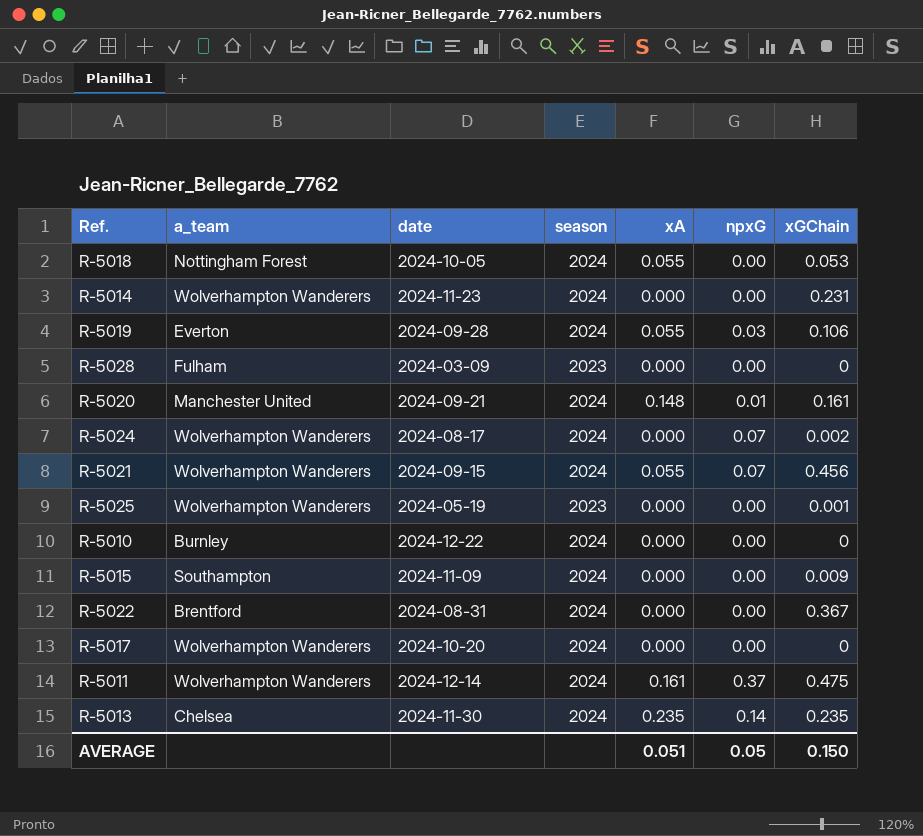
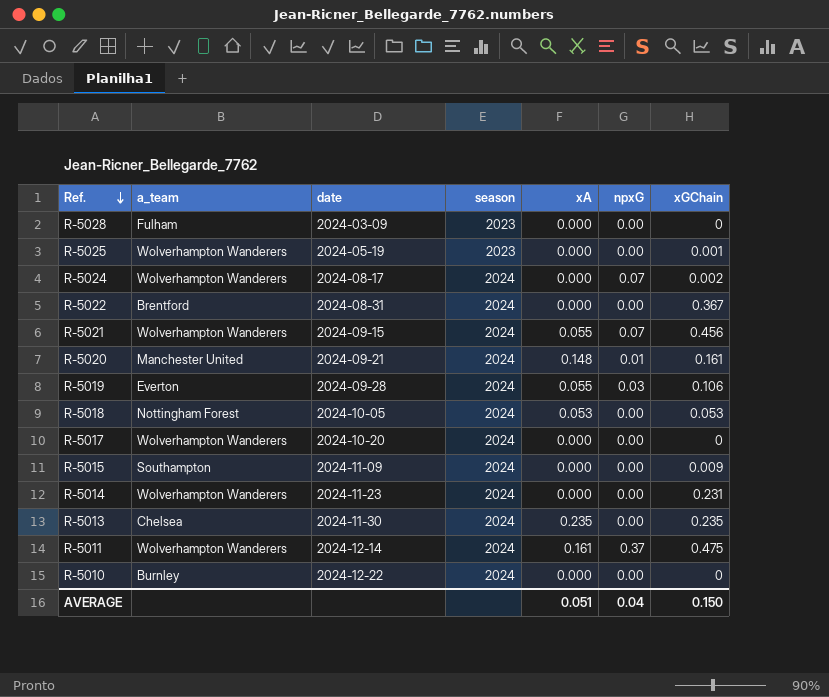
row order: none -> Ref. descending
R-5018 | xA: 0.055 -> 0.053
R-5013 | npxG: 0.14 -> 0.00
AVERAGE | npxG: 0.05 -> 0.04

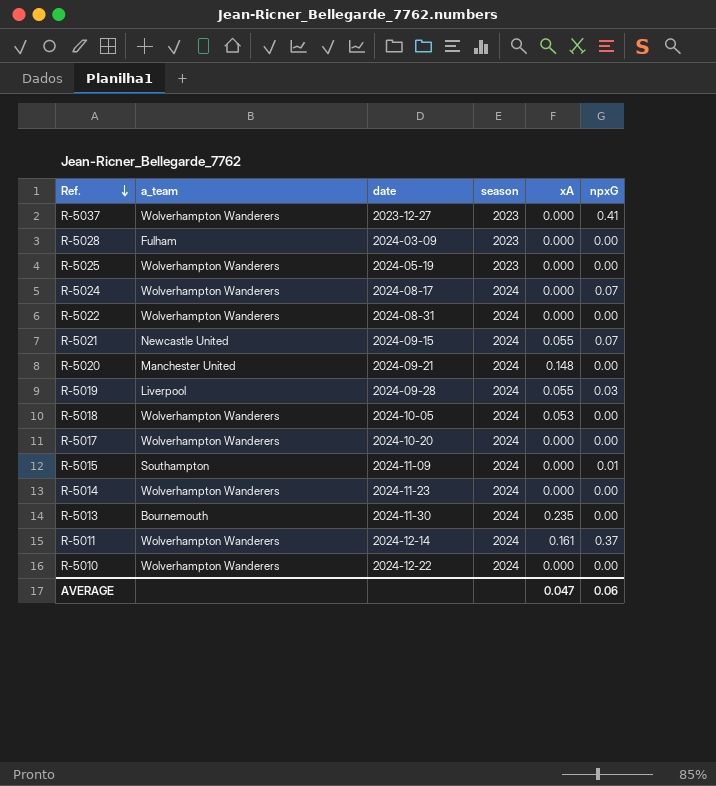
column xGChain | position: 7 -> none
row R-5037: none -> Wolverhampton Wanderers | 2023-12-27 | 2023 | 0.000 | 0.41
R-5022 | a_team: Brentford -> Wolverhampton Wanderers
R-5021 | a_team: Wolverhampton Wanderers -> Newcastle United
R-5020 | npxG: 0.01 -> 0.00
R-5019 | a_team: Everton -> Liverpool
R-5018 | a_team: Nottingham Forest -> Wolverhampton Wanderers
R-5015 | npxG: 0.00 -> 0.01
R-5013 | a_team: Chelsea -> Bournemouth
R-5010 | a_team: Burnley -> Wolverhampton Wanderers
AVERAGE | xA: 0.051 -> 0.047
AVERAGE | npxG: 0.04 -> 0.06

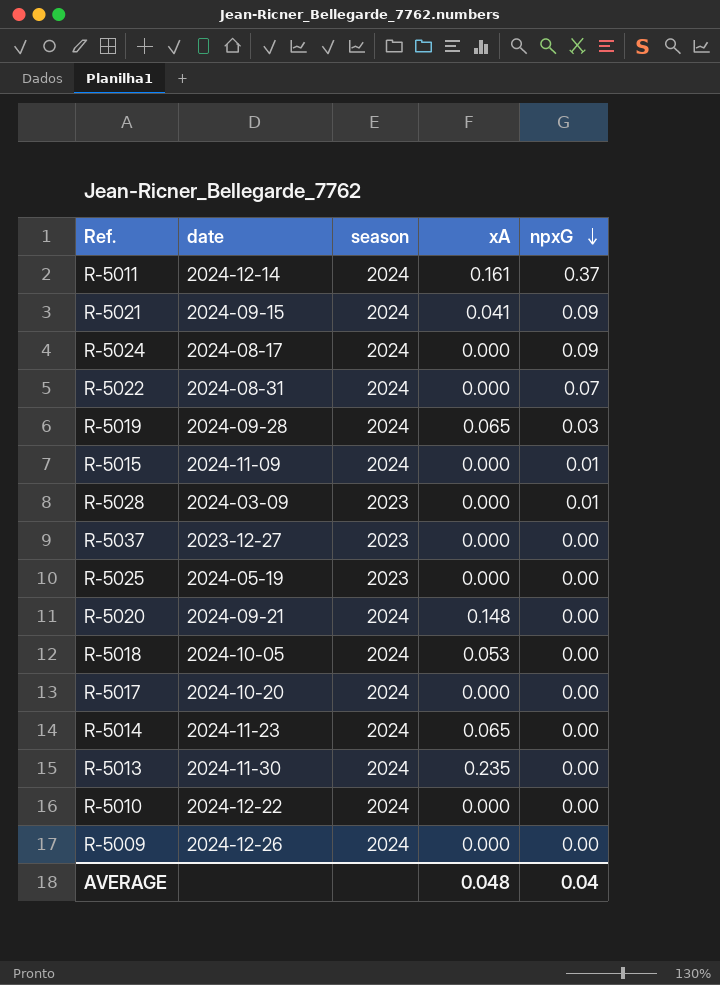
row order: Ref. descending -> npxG descending
column a_team | position: 2 -> none
R-5021 | xA: 0.055 -> 0.041
R-5021 | npxG: 0.07 -> 0.09
R-5024 | npxG: 0.07 -> 0.09
R-5022 | npxG: 0.00 -> 0.07
R-5019 | xA: 0.055 -> 0.065
R-5028 | npxG: 0.00 -> 0.01
R-5037 | npxG: 0.41 -> 0.00
R-5014 | xA: 0.000 -> 0.065
row R-5009: none -> 2024-12-26 | 2024 | 0.000 | 0.00
AVERAGE | xA: 0.047 -> 0.048
AVERAGE | npxG: 0.06 -> 0.04

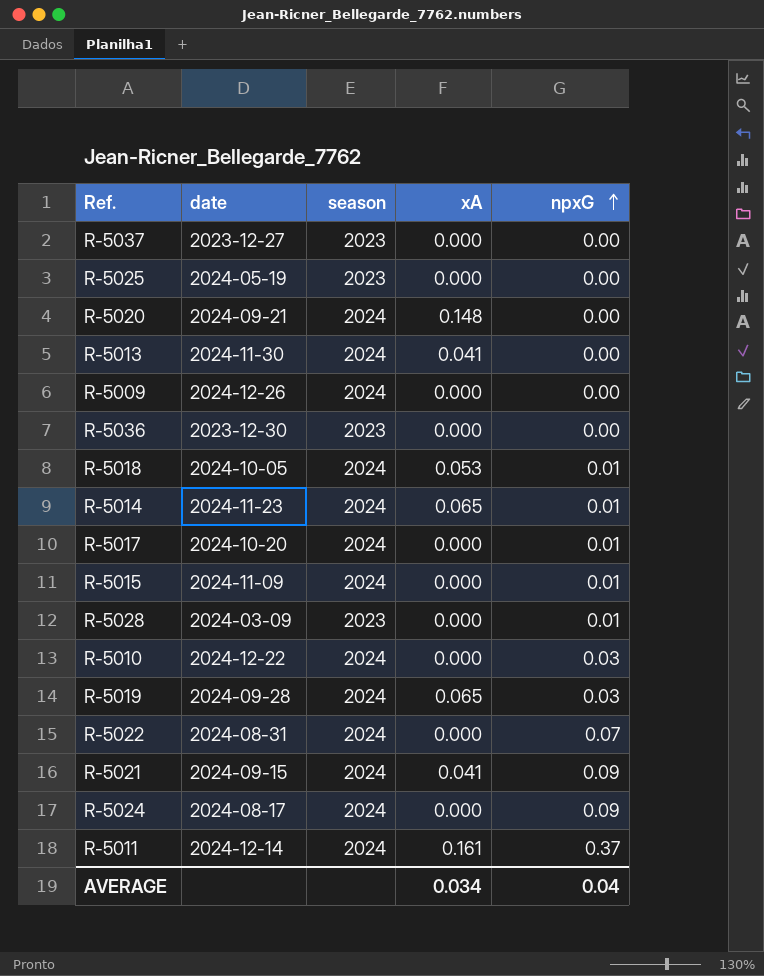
row order: npxG descending -> npxG ascending
R-5013 | xA: 0.235 -> 0.041
row R-5036: none -> 2023-12-30 | 2023 | 0.000 | 0.00
R-5018 | npxG: 0.00 -> 0.01
R-5014 | npxG: 0.00 -> 0.01
R-5017 | npxG: 0.00 -> 0.01
R-5010 | npxG: 0.00 -> 0.03
AVERAGE | xA: 0.048 -> 0.034

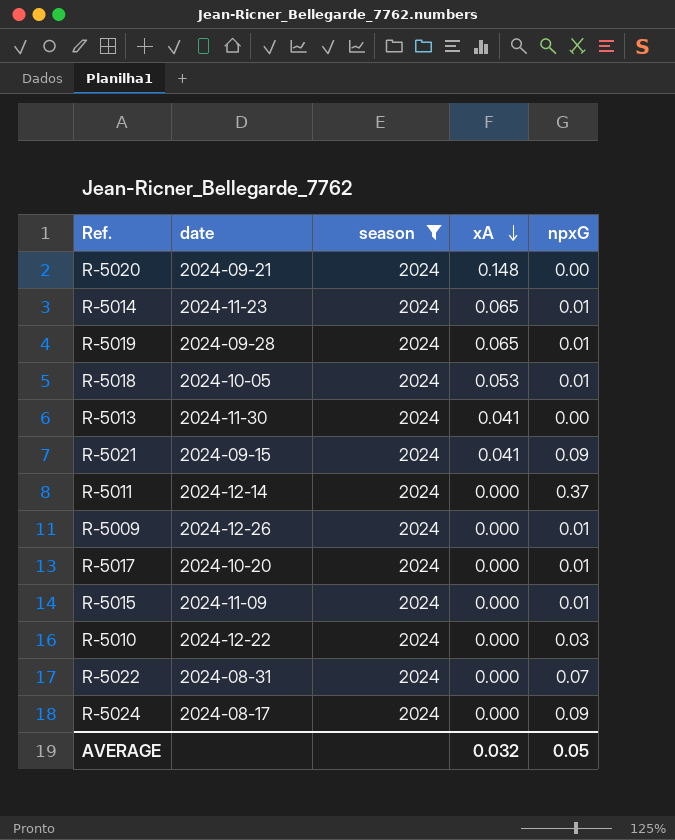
filter: none -> season = 2024
row order: npxG ascending -> xA descending
R-5019 | npxG: 0.03 -> 0.01
R-5011 | xA: 0.161 -> 0.000
R-5009 | npxG: 0.00 -> 0.01
AVERAGE | xA: 0.034 -> 0.032
AVERAGE | npxG: 0.04 -> 0.05

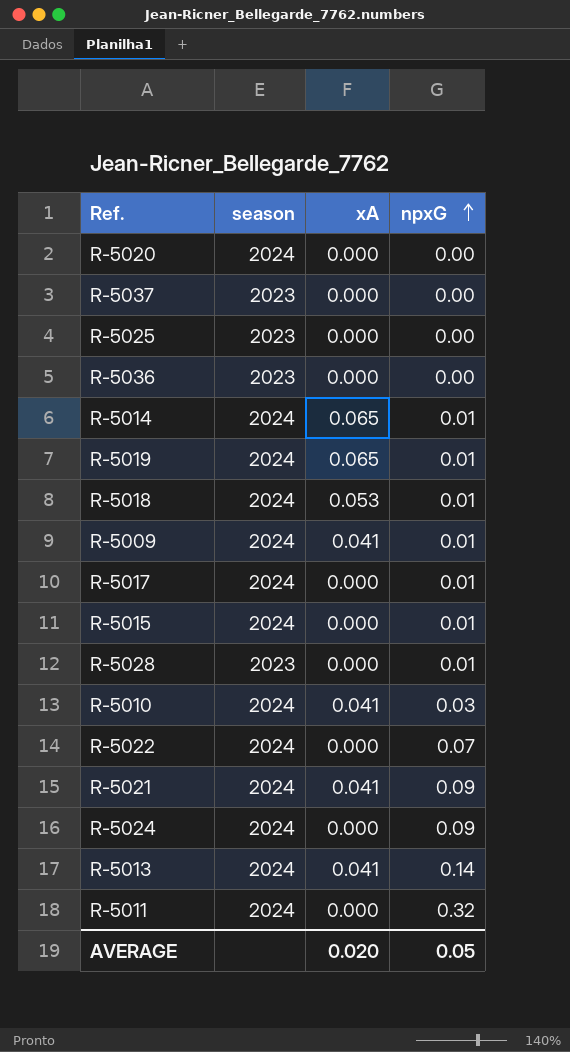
filter: season = 2024 -> none
row order: xA descending -> npxG ascending
column date | position: 2 -> none
R-5020 | xA: 0.148 -> 0.000
R-5009 | xA: 0.000 -> 0.041
R-5010 | xA: 0.000 -> 0.041
R-5013 | npxG: 0.00 -> 0.14
R-5011 | npxG: 0.37 -> 0.32
AVERAGE | xA: 0.032 -> 0.020

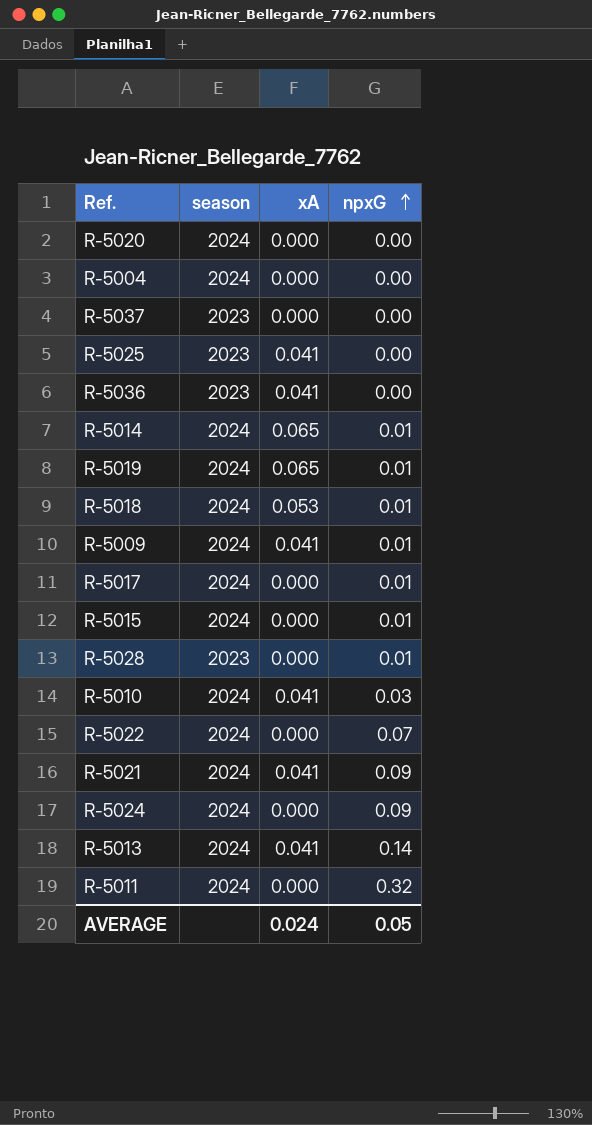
row R-5004: none -> 2024 | 0.000 | 0.00
R-5025 | xA: 0.000 -> 0.041
R-5036 | xA: 0.000 -> 0.041
AVERAGE | xA: 0.020 -> 0.024

